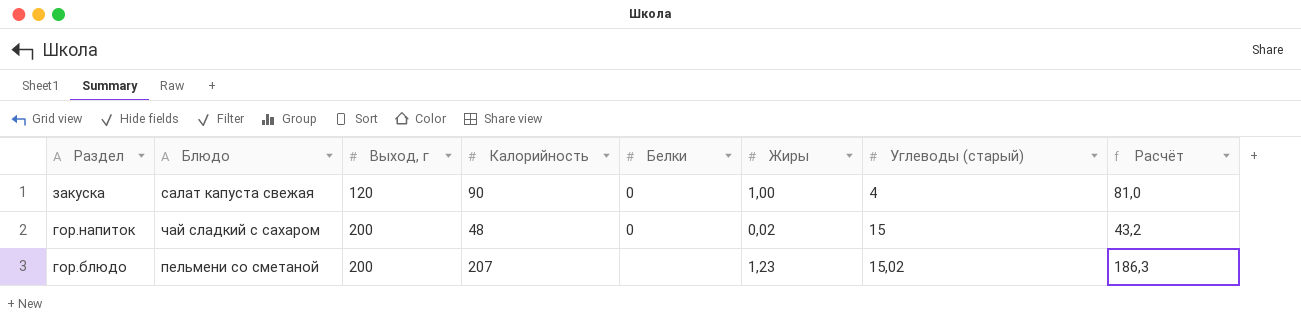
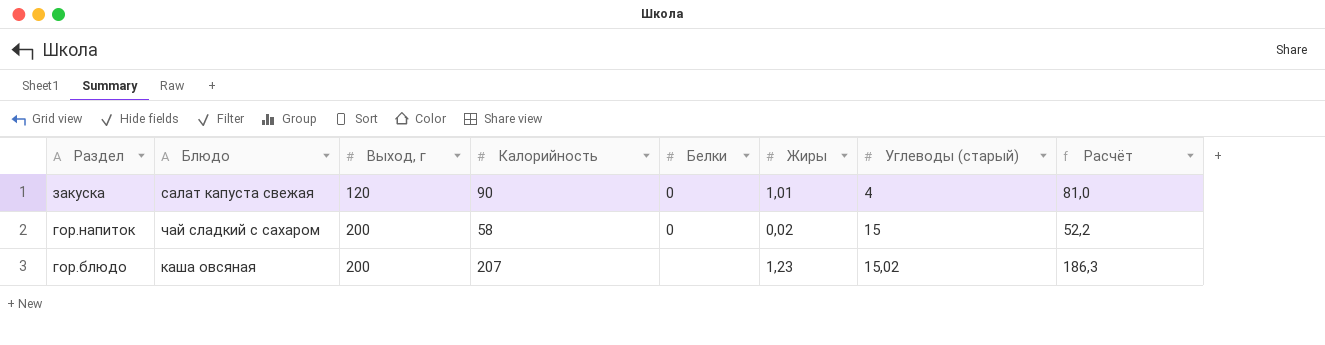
закуска | Жиры: 1,00 -> 1,01
гор.напиток | Калорийность: 48 -> 58
гор.напиток | Расчёт: 43,2 -> 52,2
гор.блюдо | Блюдо: пельмени со сметаной -> каша овсяная

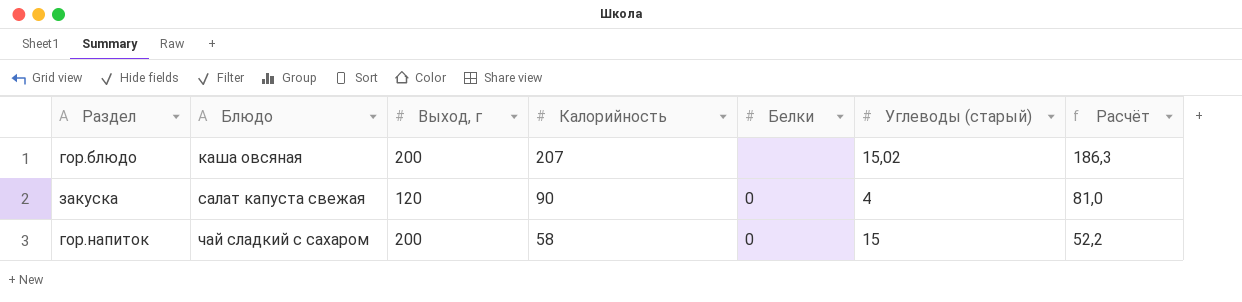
row order: Раздел descending -> Блюдо ascending
column Жиры | position: 6 -> none

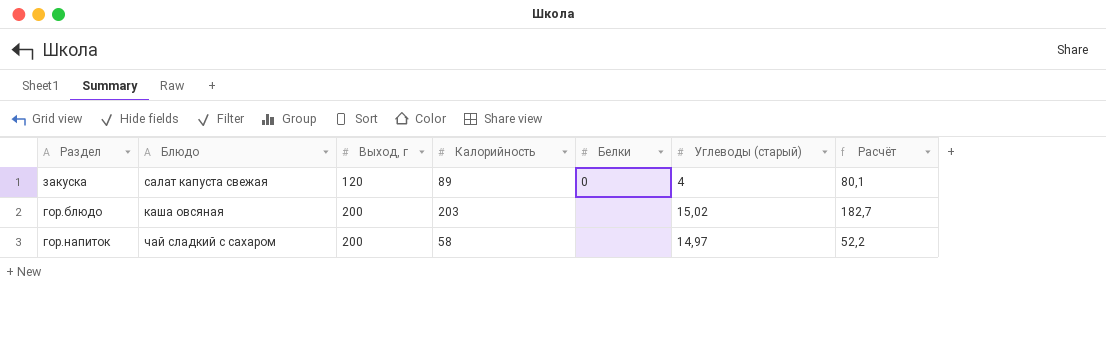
row order: Блюдо ascending -> Выход, г ascending
закуска | Калорийность: 90 -> 89
закуска | Расчёт: 81,0 -> 80,1
гор.блюдо | Калорийность: 207 -> 203
гор.блюдо | Расчёт: 186,3 -> 182,7
гор.напиток | Белки: 0 -> none
гор.напиток | Углеводы (старый): 15 -> 14,97

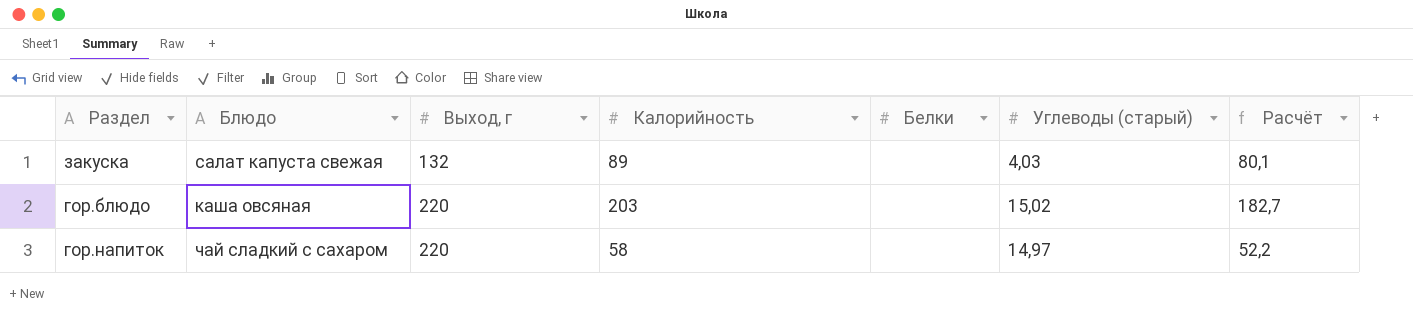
закуска | Выход, г: 120 -> 132
закуска | Белки: 0 -> none
закуска | Углеводы (старый): 4 -> 4,03
гор.блюдо | Выход, г: 200 -> 220
гор.напиток | Выход, г: 200 -> 220

